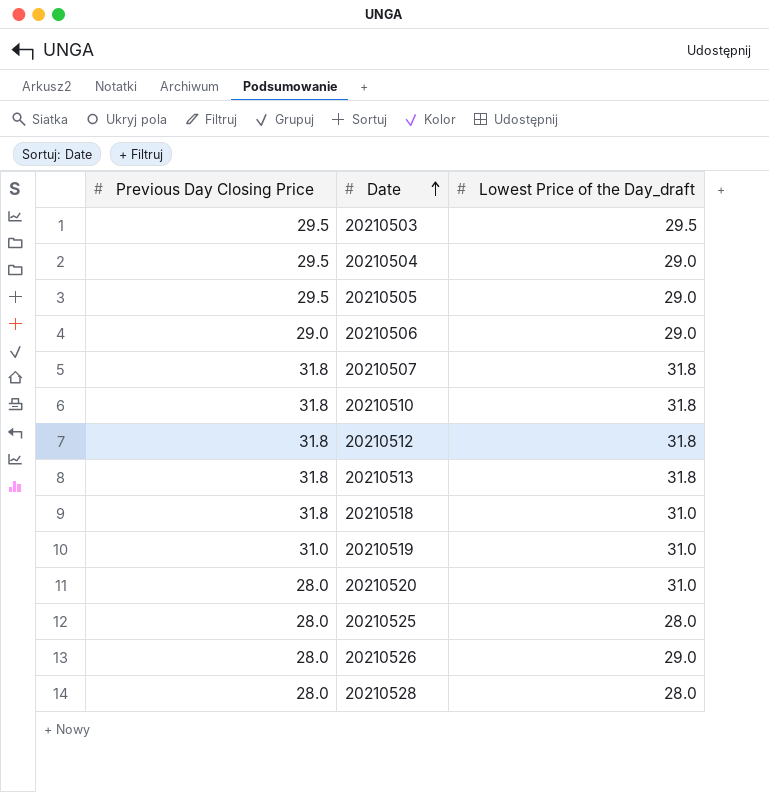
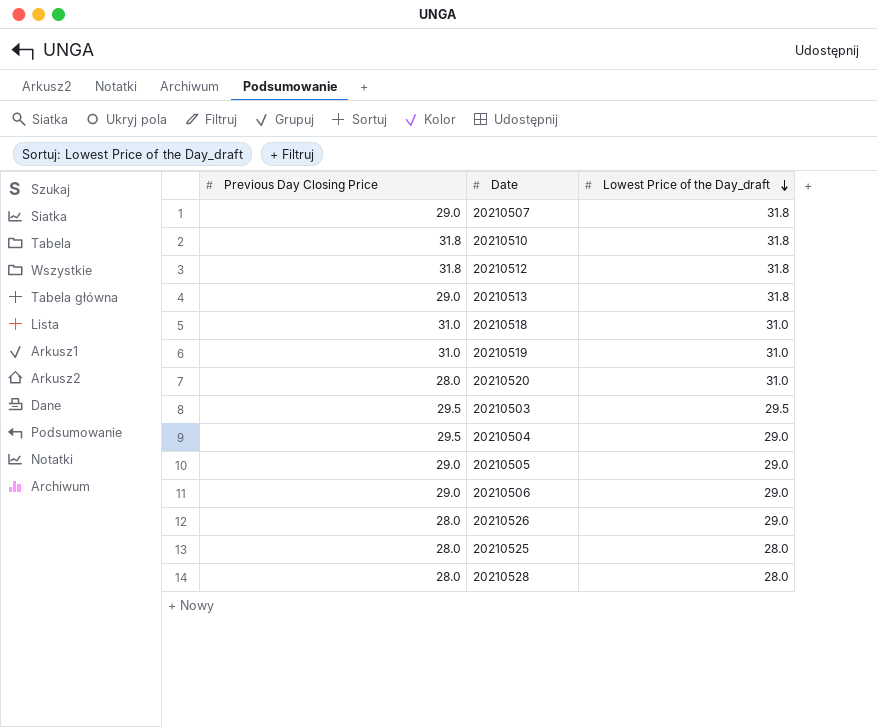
row order: Date ascending -> Lowest Price of the Day_draft descending
20210507 | Previous Day Closing Price: 31.8 -> 29.0
20210513 | Previous Day Closing Price: 31.8 -> 29.0
20210518 | Previous Day Closing Price: 31.8 -> 31.0
20210505 | Previous Day Closing Price: 29.5 -> 29.0

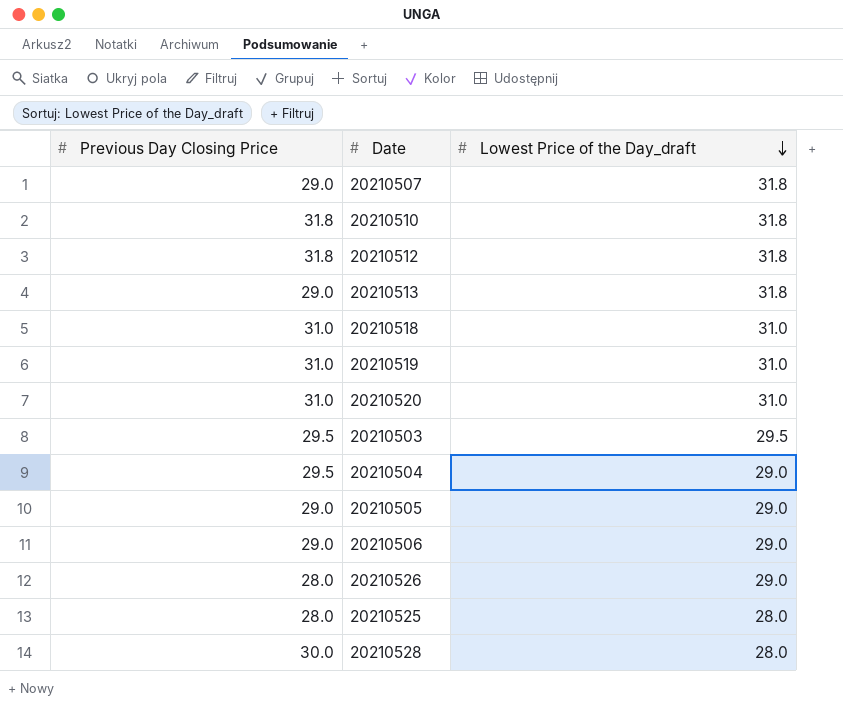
20210520 | Previous Day Closing Price: 28.0 -> 31.0
20210528 | Previous Day Closing Price: 28.0 -> 30.0

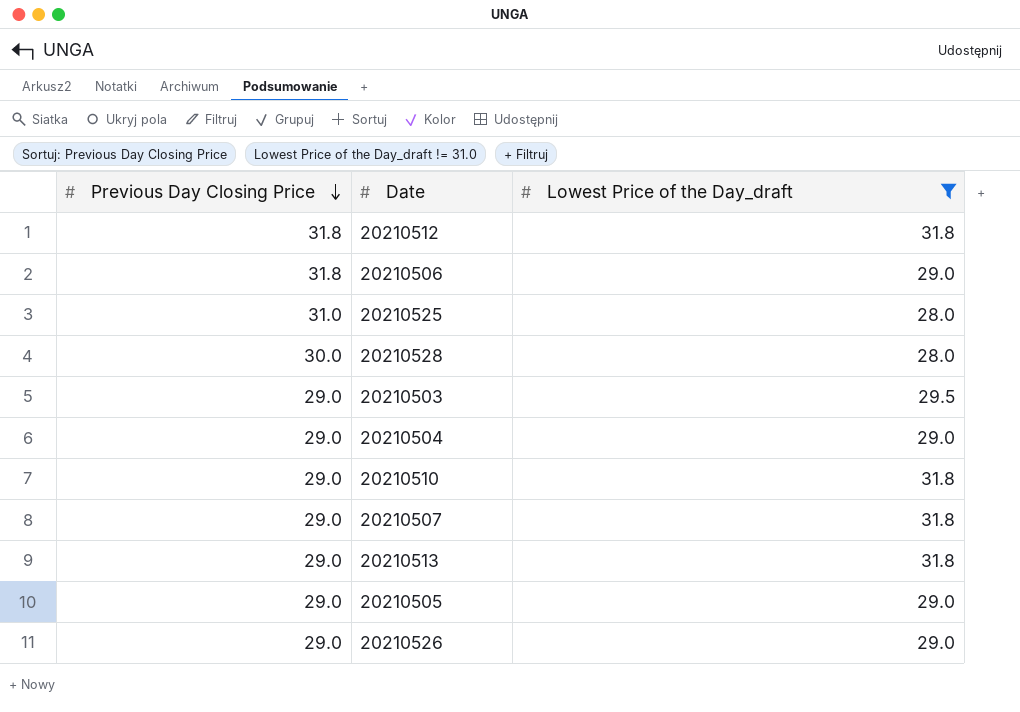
filter: none -> Lowest Price of the Day_draft != 31.0
row order: Lowest Price of the Day_draft descending -> Previous Day Closing Price descending
20210506 | Previous Day Closing Price: 29.0 -> 31.8
20210525 | Previous Day Closing Price: 28.0 -> 31.0
20210503 | Previous Day Closing Price: 29.5 -> 29.0
20210504 | Previous Day Closing Price: 29.5 -> 29.0
20210510 | Previous Day Closing Price: 31.8 -> 29.0
20210526 | Previous Day Closing Price: 28.0 -> 29.0

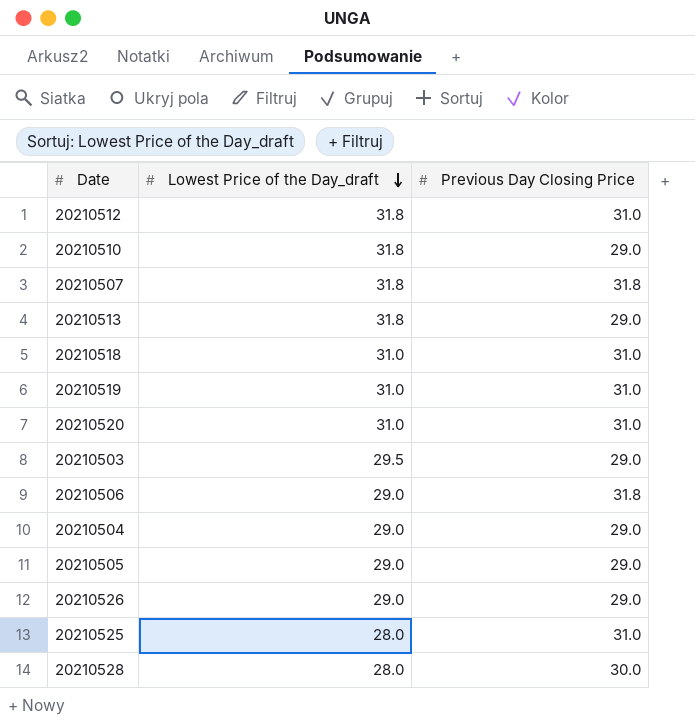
filter: Lowest Price of the Day_draft != 31.0 -> none
row order: Previous Day Closing Price descending -> Lowest Price of the Day_draft descending
column Previous Day Closing Price | position: 1 -> 3
20210512 | Previous Day Closing Price: 31.8 -> 31.0
20210507 | Previous Day Closing Price: 29.0 -> 31.8

